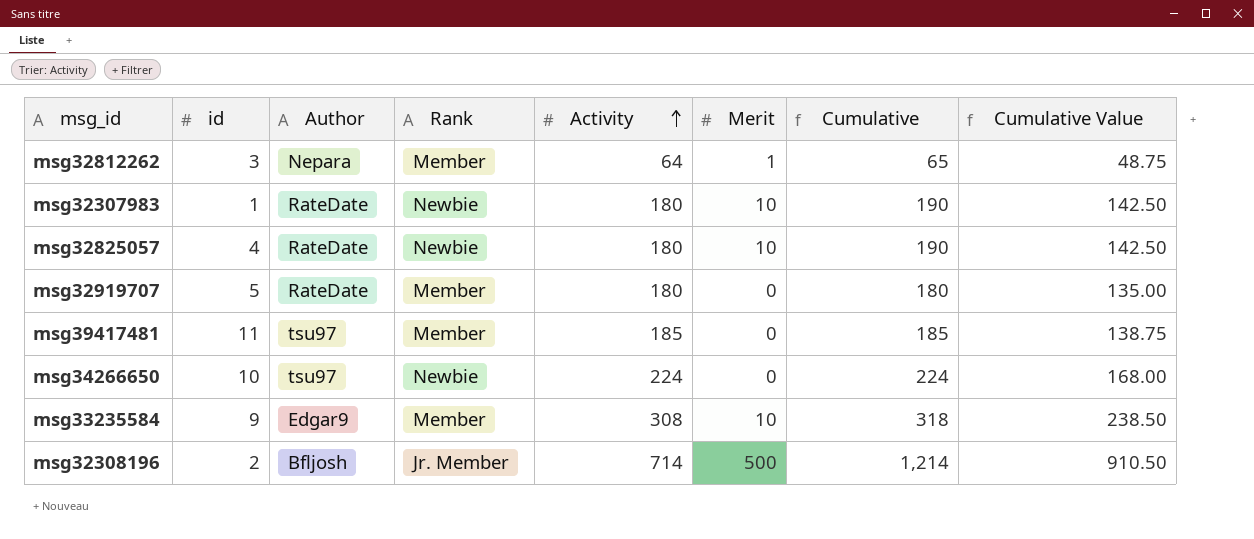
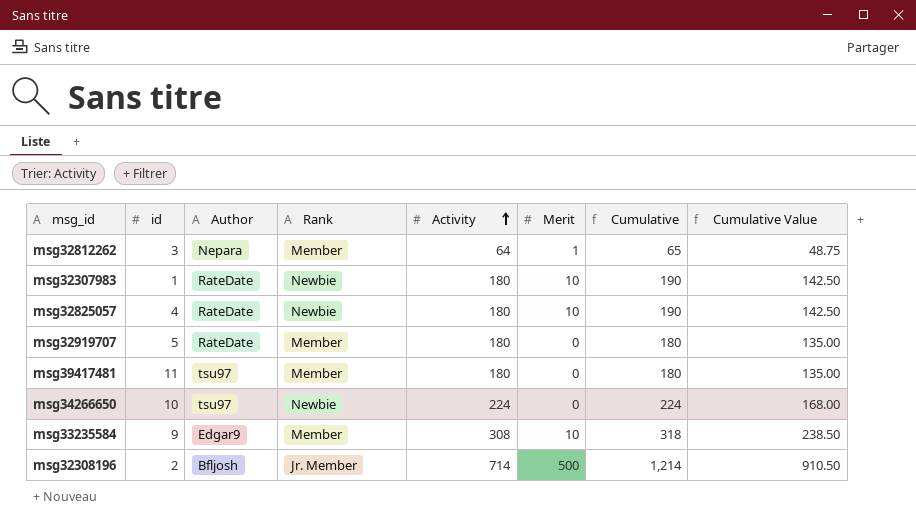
msg39417481 | Activity: 185 -> 180
msg39417481 | Cumulative: 185 -> 180
msg39417481 | Cumulative Value: 138.75 -> 135.00

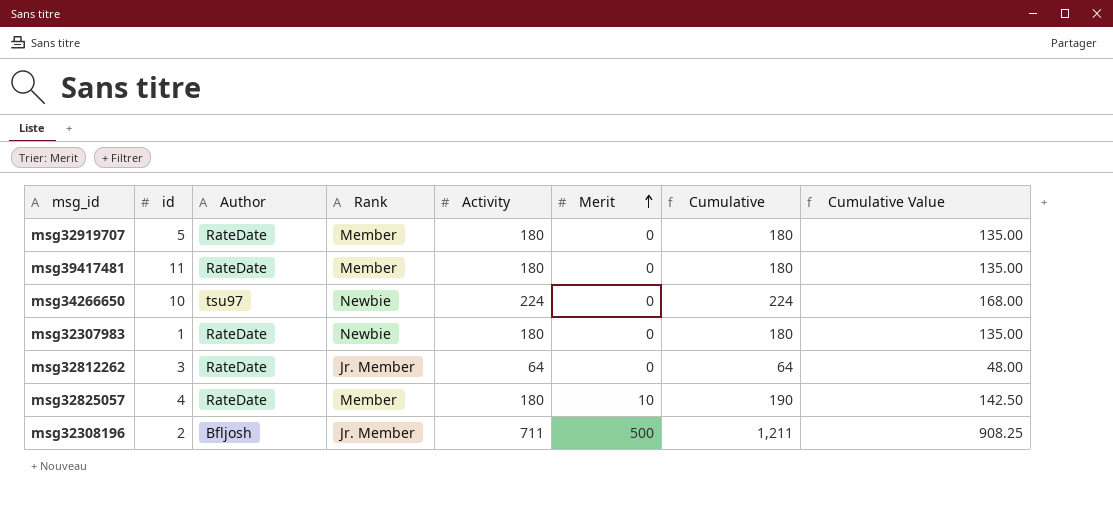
row order: Activity ascending -> Merit ascending
row msg33235584: 9 | Edgar9 | Member | 308 | 10 | 318 | 238.50 -> none
msg39417481 | Author: tsu97 -> RateDate
msg32307983 | Merit: 10 -> 0
msg32307983 | Cumulative: 190 -> 180
msg32307983 | Cumulative Value: 142.50 -> 135.00
msg32812262 | Author: Nepara -> RateDate
msg32812262 | Rank: Member -> Jr. Member
msg32812262 | Merit: 1 -> 0
msg32812262 | Cumulative: 65 -> 64
msg32812262 | Cumulative Value: 48.75 -> 48.00
msg32825057 | Rank: Newbie -> Member
msg32308196 | Activity: 714 -> 711
msg32308196 | Cumulative: 1,214 -> 1,211
msg32308196 | Cumulative Value: 910.50 -> 908.25

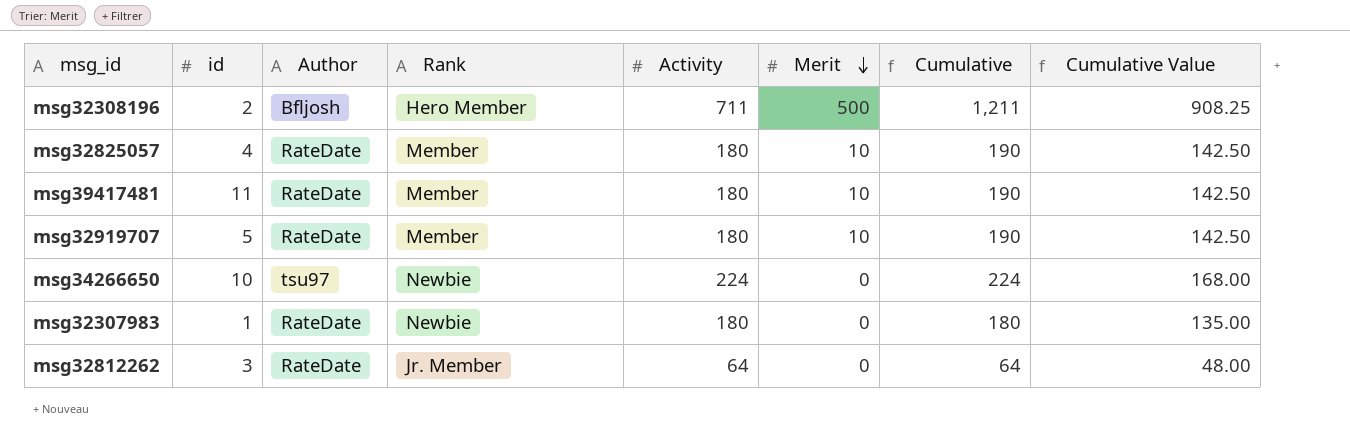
row order: Merit ascending -> Merit descending
msg32308196 | Rank: Jr. Member -> Hero Member
msg39417481 | Merit: 0 -> 10
msg39417481 | Cumulative: 180 -> 190
msg39417481 | Cumulative Value: 135.00 -> 142.50
msg32919707 | Merit: 0 -> 10
msg32919707 | Cumulative: 180 -> 190
msg32919707 | Cumulative Value: 135.00 -> 142.50

